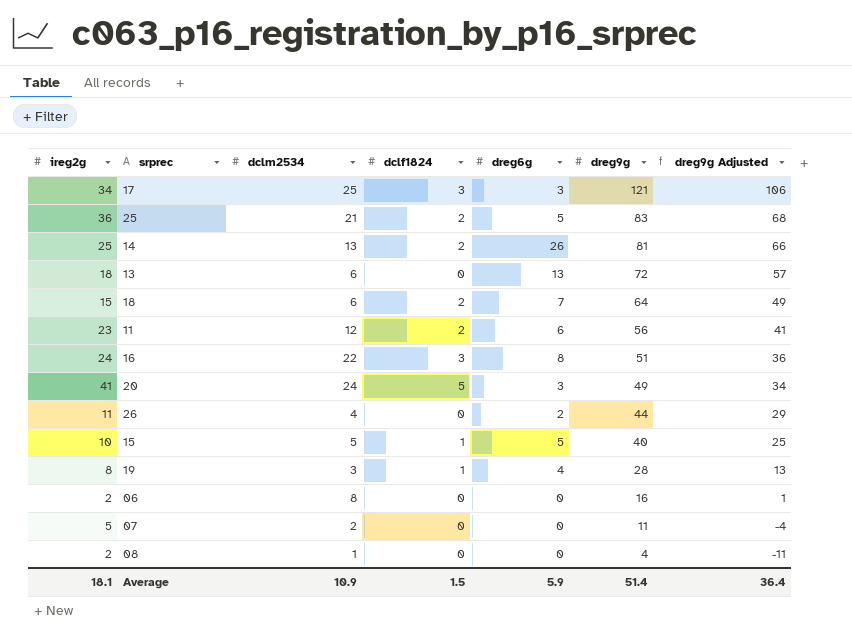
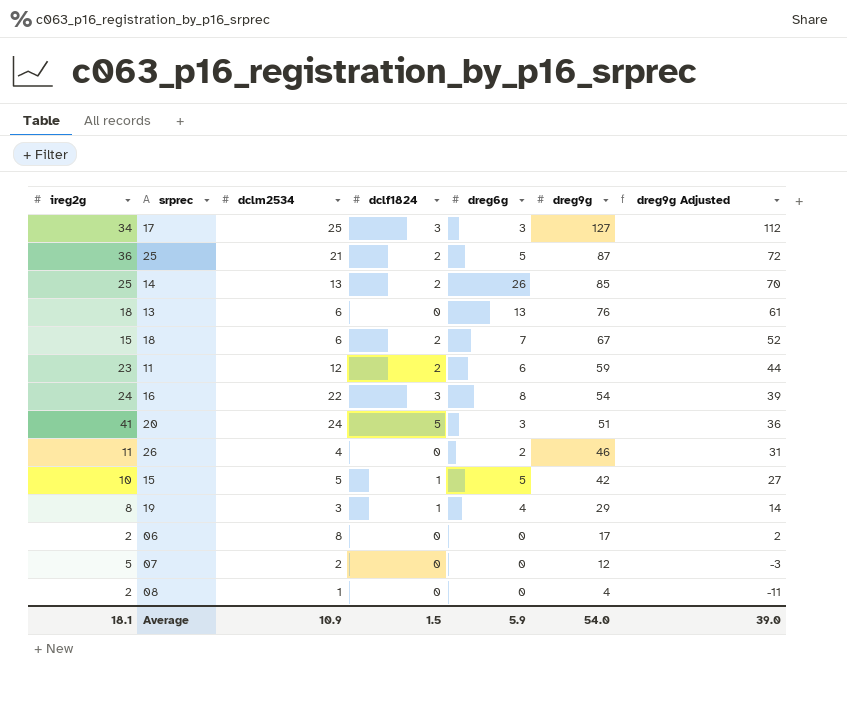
17 | dreg9g: 121 -> 127
17 | dreg9g Adjusted: 106 -> 112
25 | dreg9g: 83 -> 87
25 | dreg9g Adjusted: 68 -> 72
14 | dreg9g: 81 -> 85
14 | dreg9g Adjusted: 66 -> 70
13 | dreg9g: 72 -> 76
13 | dreg9g Adjusted: 57 -> 61
18 | dreg9g: 64 -> 67
18 | dreg9g Adjusted: 49 -> 52
11 | dreg9g: 56 -> 59
11 | dreg9g Adjusted: 41 -> 44
16 | dreg9g: 51 -> 54
16 | dreg9g Adjusted: 36 -> 39
20 | dreg9g: 49 -> 51
20 | dreg9g Adjusted: 34 -> 36
26 | dreg9g: 44 -> 46
26 | dreg9g Adjusted: 29 -> 31
15 | dreg9g: 40 -> 42
15 | dreg9g Adjusted: 25 -> 27
19 | dreg9g: 28 -> 29
19 | dreg9g Adjusted: 13 -> 14
06 | dreg9g: 16 -> 17
06 | dreg9g Adjusted: 1 -> 2
07 | dreg9g: 11 -> 12
07 | dreg9g Adjusted: -4 -> -3
Average | dreg9g: 51.4 -> 54.0
Average | dreg9g Adjusted: 36.4 -> 39.0

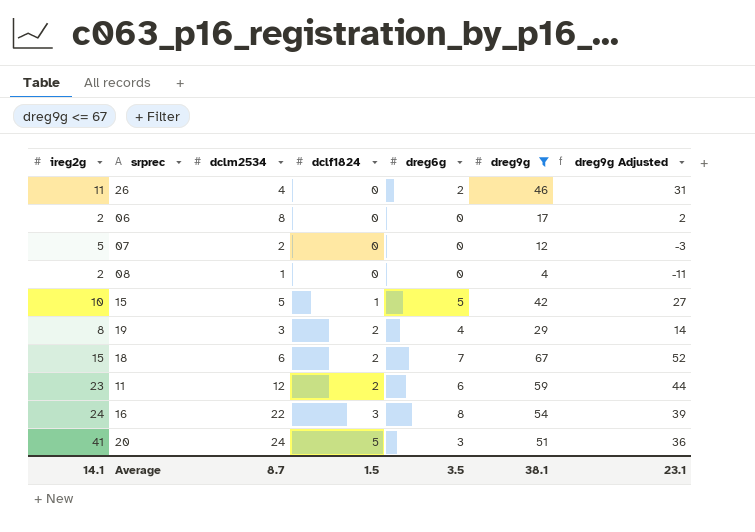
filter: none -> dreg9g <= 67
row order: dreg9g descending -> dclf1824 ascending
19 | dclf1824: 1 -> 2
Average | ireg2g: 18.1 -> 14.1
Average | dclm2534: 10.9 -> 8.7
Average | dreg6g: 5.9 -> 3.5
Average | dreg9g: 54.0 -> 38.1
Average | dreg9g Adjusted: 39.0 -> 23.1

